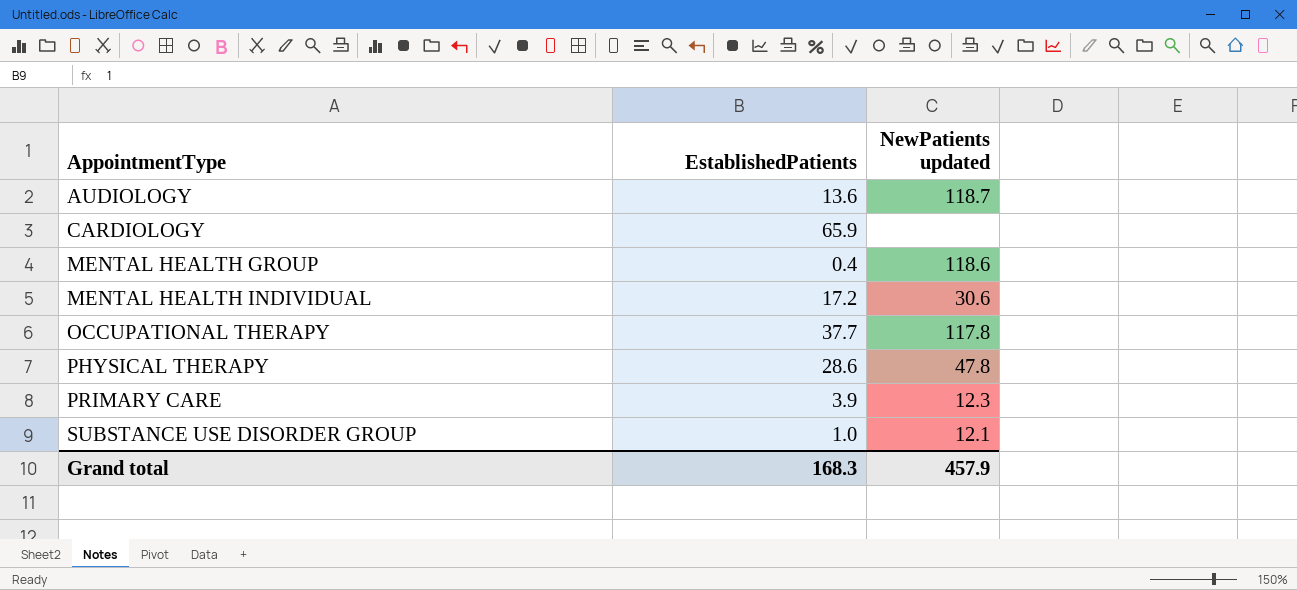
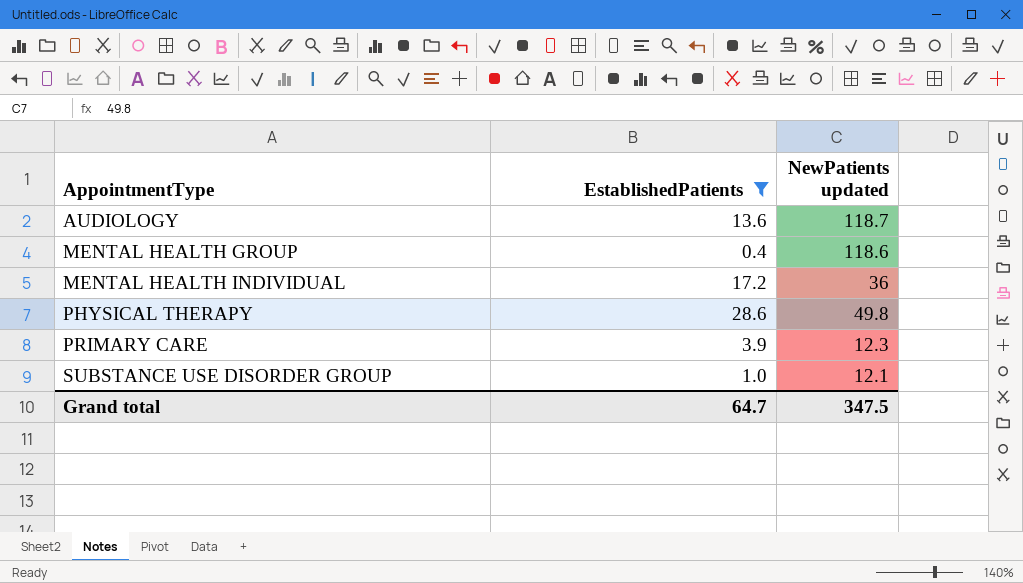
filter: none -> EstablishedPatients <= 28.6
MENTAL HEALTH INDIVIDUAL | NewPatients updated: 30.6 -> 36
PHYSICAL THERAPY | NewPatients updated: 47.8 -> 49.8
Grand total | EstablishedPatients: 168.3 -> 64.7
Grand total | NewPatients updated: 457.9 -> 347.5

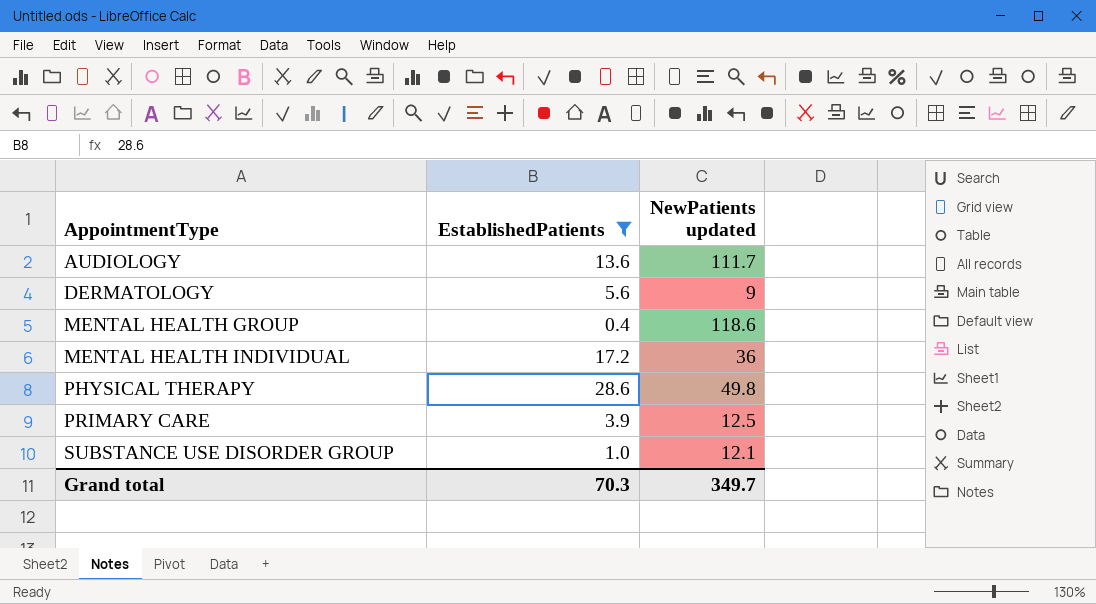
AUDIOLOGY | NewPatients updated: 118.7 -> 111.7
row DERMATOLOGY: none -> 5.6 | 9
PRIMARY CARE | NewPatients updated: 12.3 -> 12.5
Grand total | EstablishedPatients: 64.7 -> 70.3
Grand total | NewPatients updated: 347.5 -> 349.7

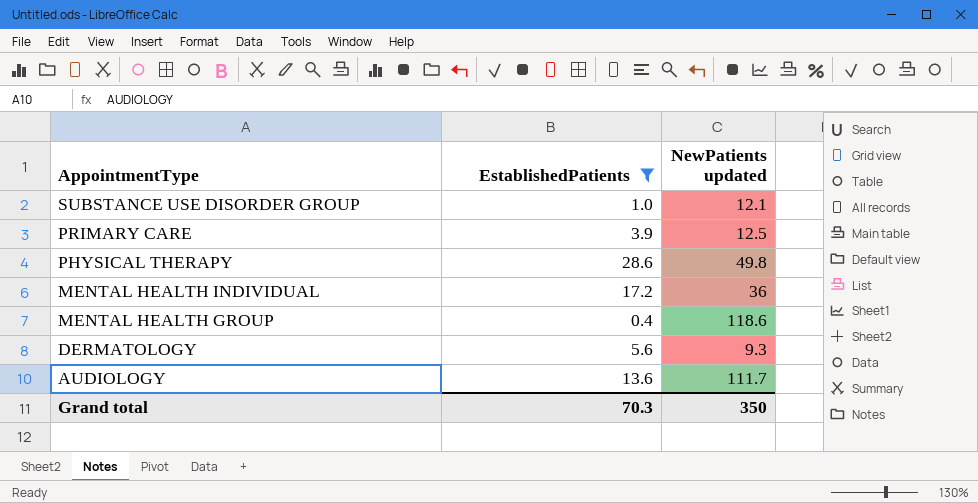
row order: AppointmentType ascending -> AppointmentType descending
DERMATOLOGY | NewPatients updated: 9 -> 9.3
Grand total | NewPatients updated: 349.7 -> 350

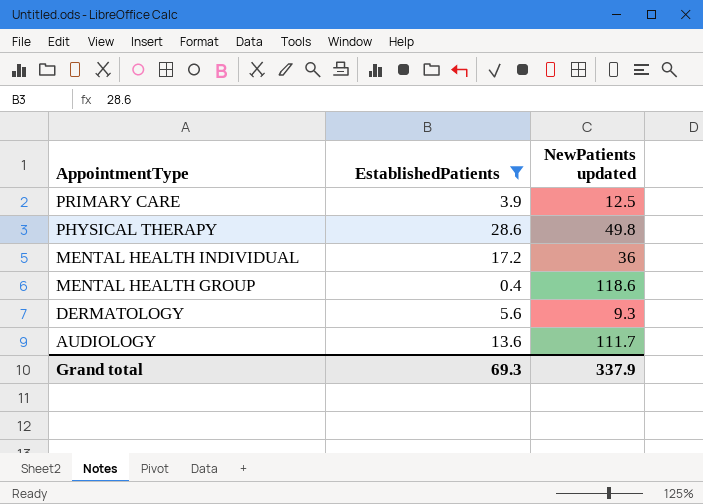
row SUBSTANCE USE DISORDER GROUP: 1.0 | 12.1 -> none
Grand total | EstablishedPatients: 70.3 -> 69.3
Grand total | NewPatients updated: 350 -> 337.9

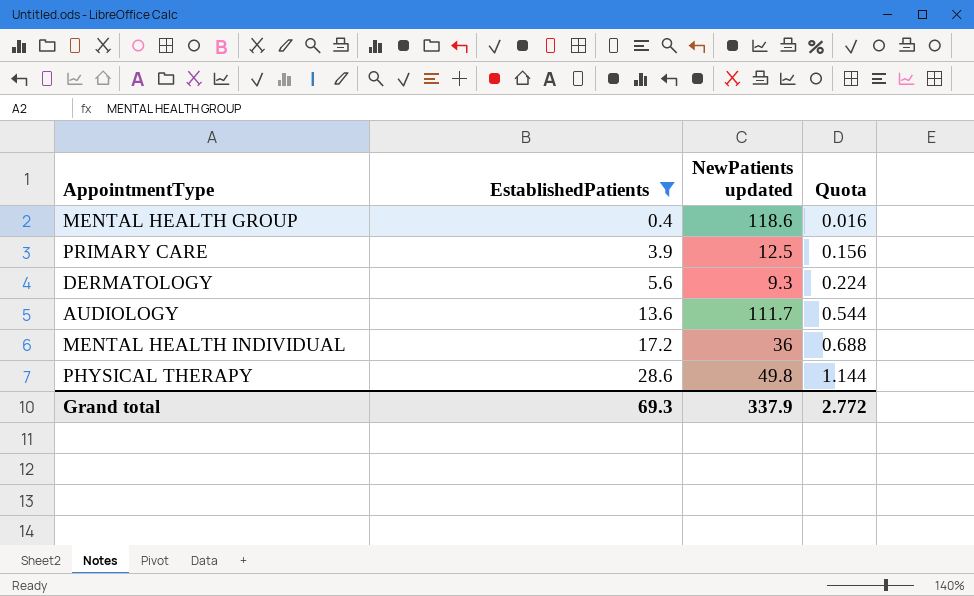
row order: AppointmentType descending -> EstablishedPatients ascending
column Quota | formula: none -> [EstablishedPatients] * 0.04

